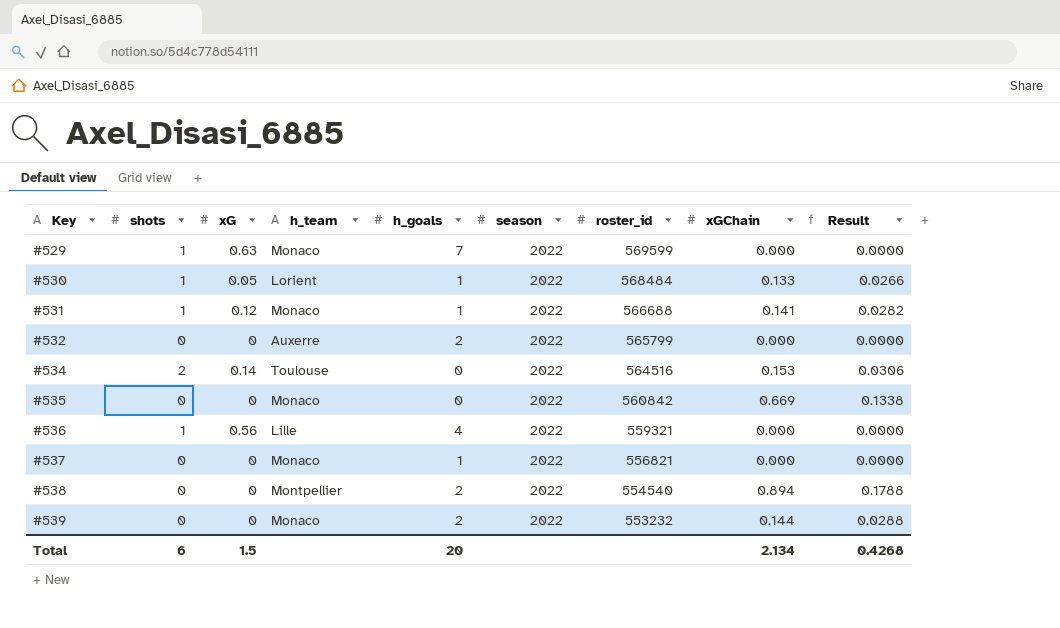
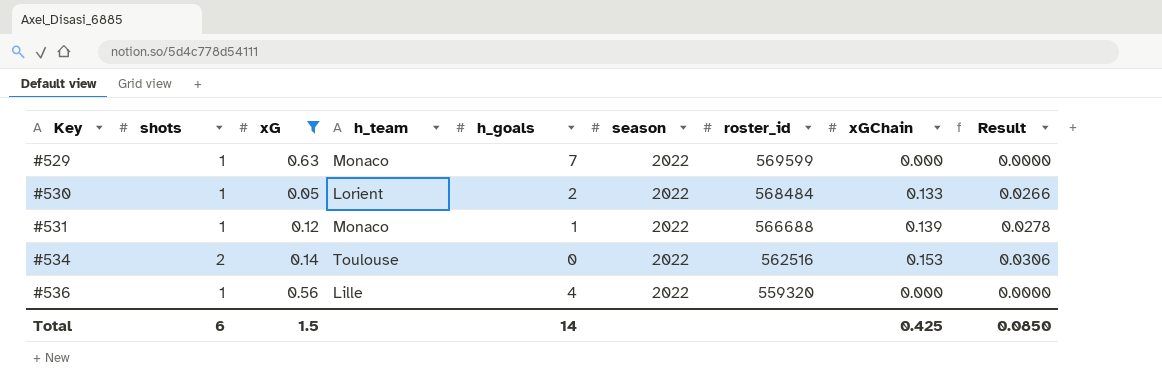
filter: none -> xG != 0
#530 | h_goals: 1 -> 2
#531 | xGChain: 0.141 -> 0.139
#531 | Result: 0.0282 -> 0.0278
#534 | roster_id: 564516 -> 562516
#536 | roster_id: 559321 -> 559320
Total | h_goals: 20 -> 14
Total | xGChain: 2.134 -> 0.425
Total | Result: 0.4268 -> 0.0850

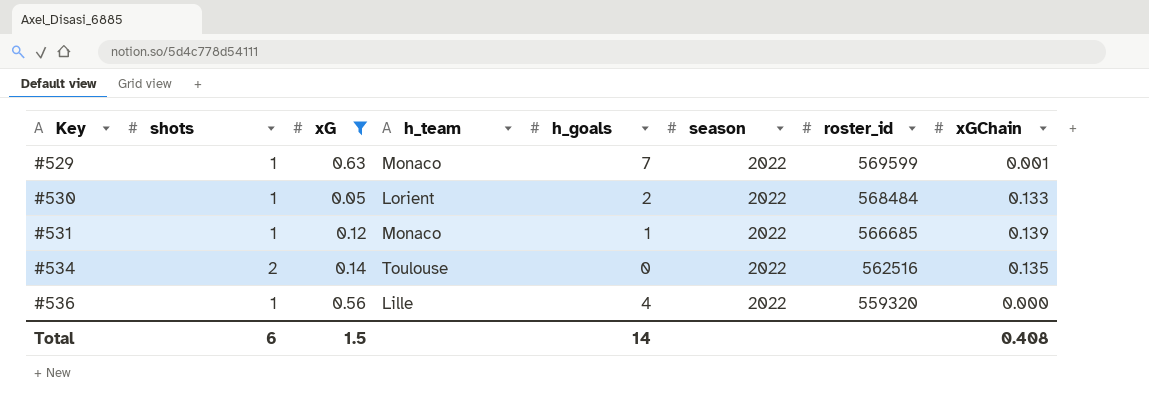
column Result | formula: [xGChain] * 0.2 -> none
#529 | xGChain: 0.000 -> 0.001
#531 | roster_id: 566688 -> 566685
#534 | xGChain: 0.153 -> 0.135
Total | xGChain: 0.425 -> 0.408

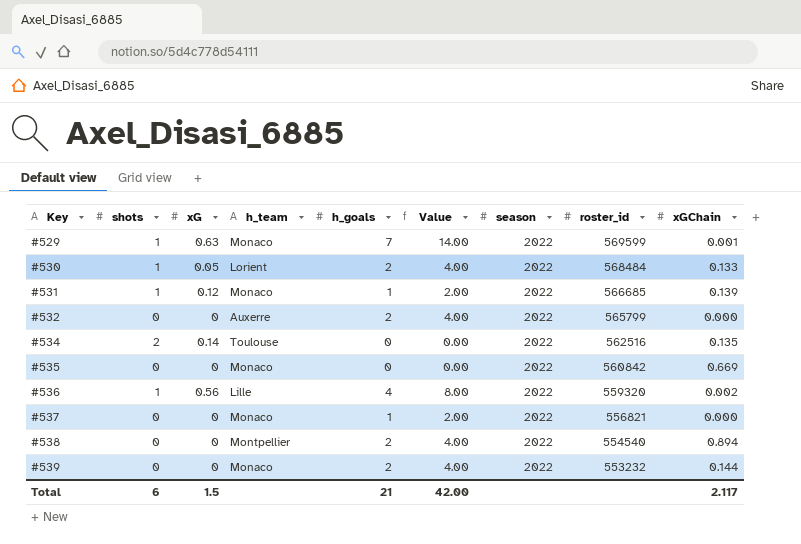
filter: xG != 0 -> none
column Value | formula: none -> [h_goals] * 2
#536 | xGChain: 0.000 -> 0.002
Total | h_goals: 14 -> 21
Total | xGChain: 0.408 -> 2.117

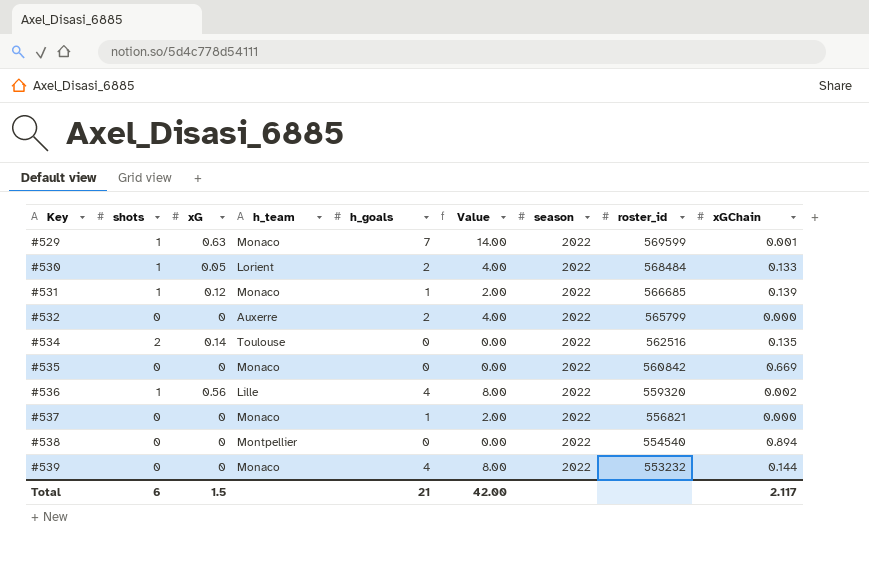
#538 | h_goals: 2 -> 0
#538 | Value: 4.00 -> 0.00
#539 | h_goals: 2 -> 4
#539 | Value: 4.00 -> 8.00

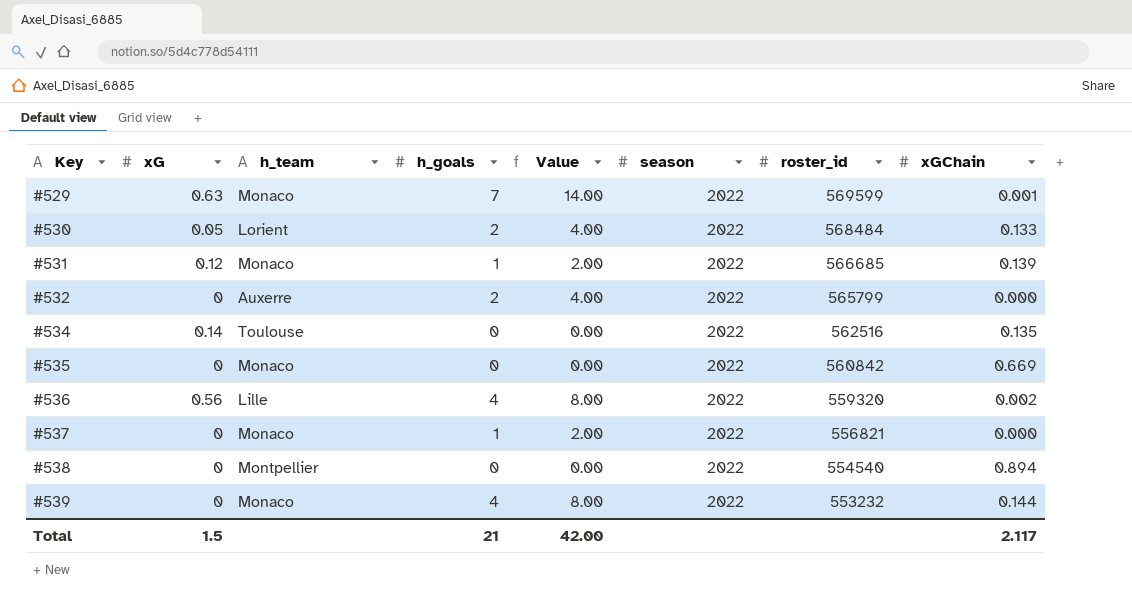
column shots | position: 2 -> none

